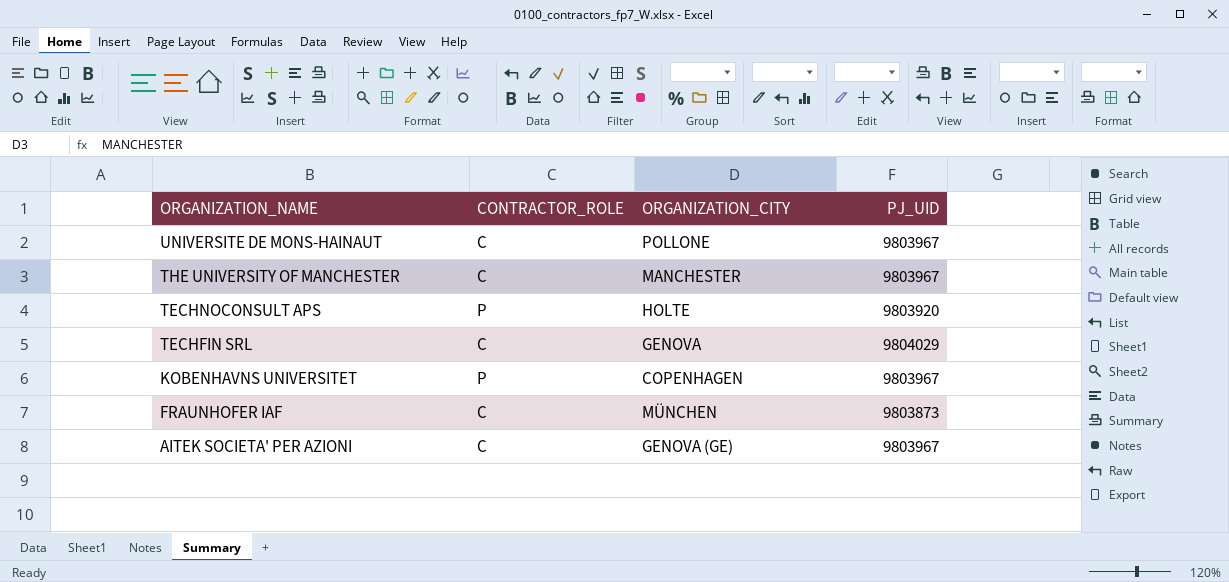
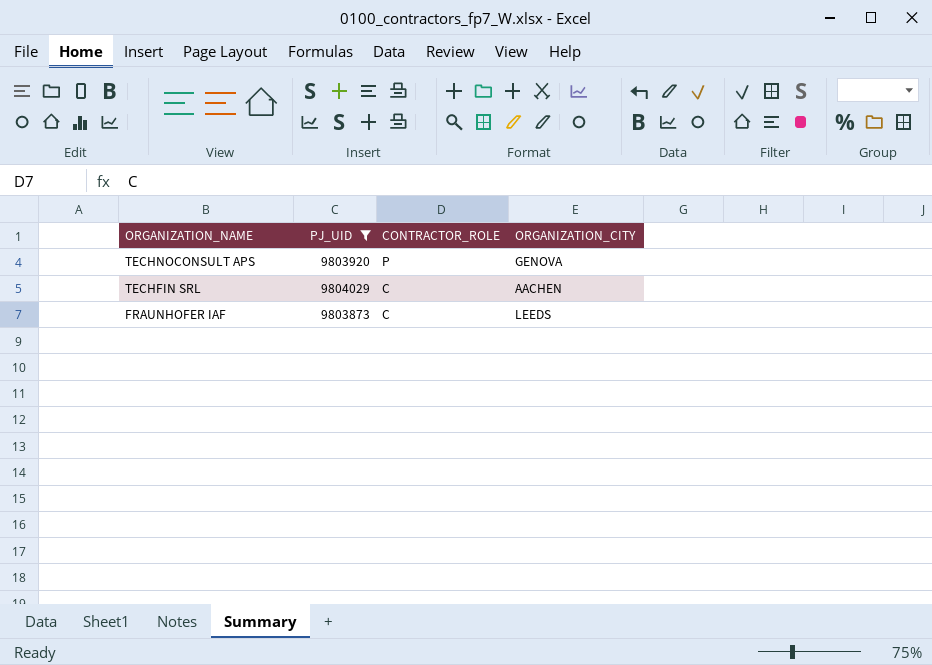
filter: none -> PJ_UID != 9803967
column PJ_UID | position: 4 -> 2
TECHNOCONSULT APS | ORGANIZATION_CITY: HOLTE -> GENOVA
TECHFIN SRL | ORGANIZATION_CITY: GENOVA -> AACHEN
FRAUNHOFER IAF | ORGANIZATION_CITY: MÜNCHEN -> LEEDS

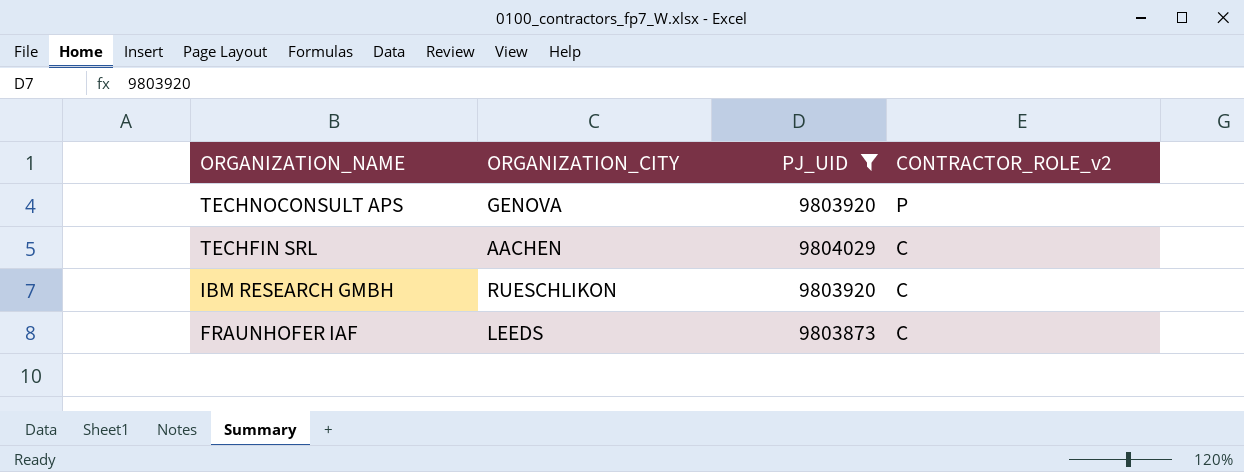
column ORGANIZATION_CITY | position: 4 -> 2
column name: CONTRACTOR_ROLE -> CONTRACTOR_ROLE_v2
row IBM RESEARCH GMBH: none -> RUESCHLIKON | 9803920 | C

